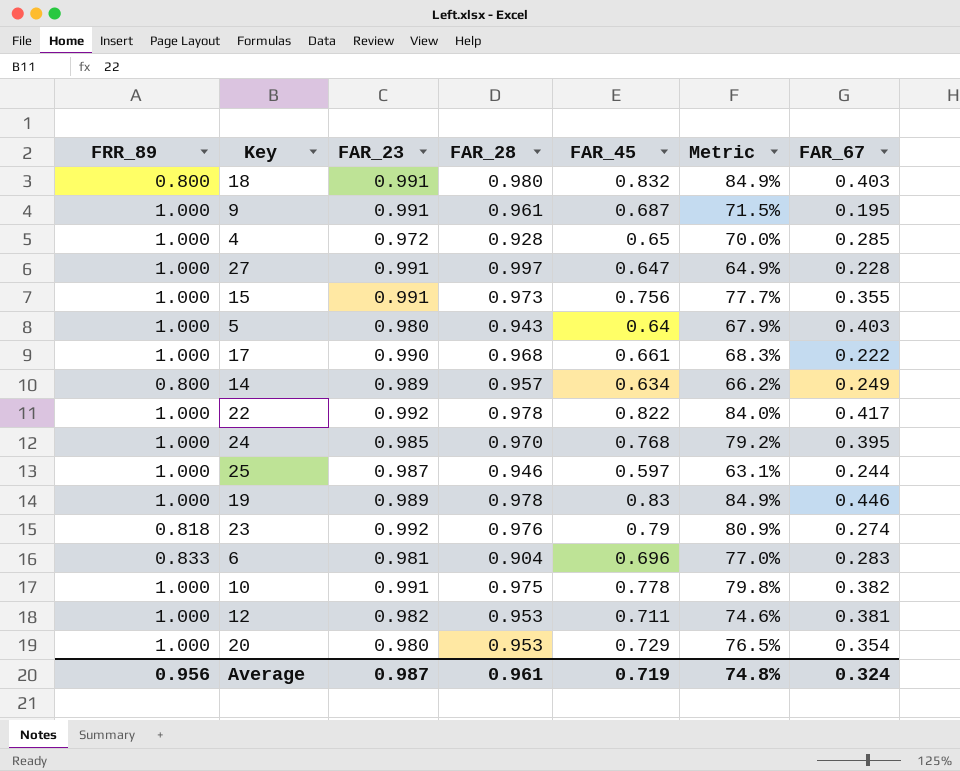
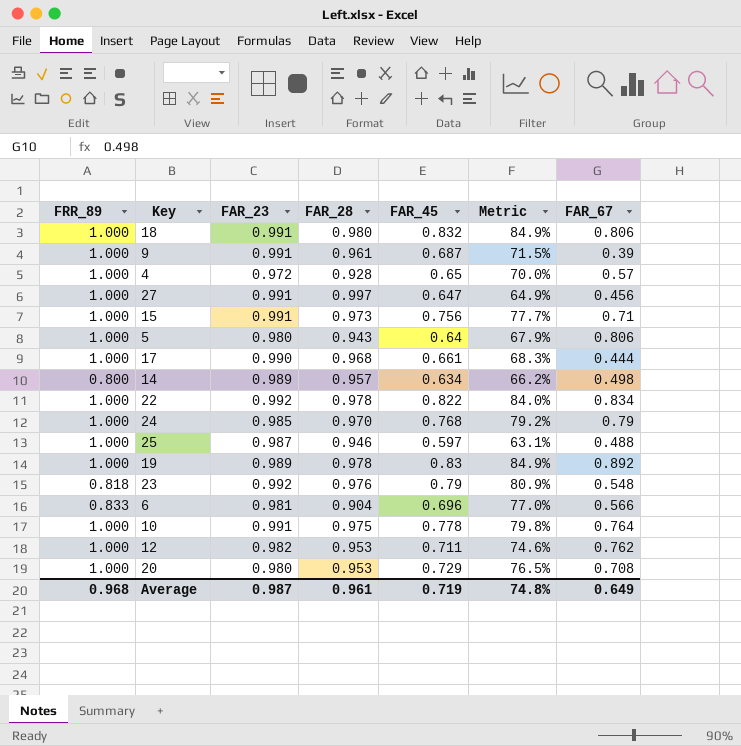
18 | FRR_89: 0.800 -> 1.000
18 | FAR_67: 0.403 -> 0.806
9 | FAR_67: 0.195 -> 0.39
4 | FAR_67: 0.285 -> 0.57
27 | FAR_67: 0.228 -> 0.456
15 | FAR_67: 0.355 -> 0.71
5 | FAR_67: 0.403 -> 0.806
17 | FAR_67: 0.222 -> 0.444
14 | FAR_67: 0.249 -> 0.498
22 | FAR_67: 0.417 -> 0.834
24 | FAR_67: 0.395 -> 0.79
25 | FAR_67: 0.244 -> 0.488
19 | FAR_67: 0.446 -> 0.892
23 | FAR_67: 0.274 -> 0.548
6 | FAR_67: 0.283 -> 0.566
10 | FAR_67: 0.382 -> 0.764
12 | FAR_67: 0.381 -> 0.762
20 | FAR_67: 0.354 -> 0.708
Average | FRR_89: 0.956 -> 0.968
Average | FAR_67: 0.324 -> 0.649

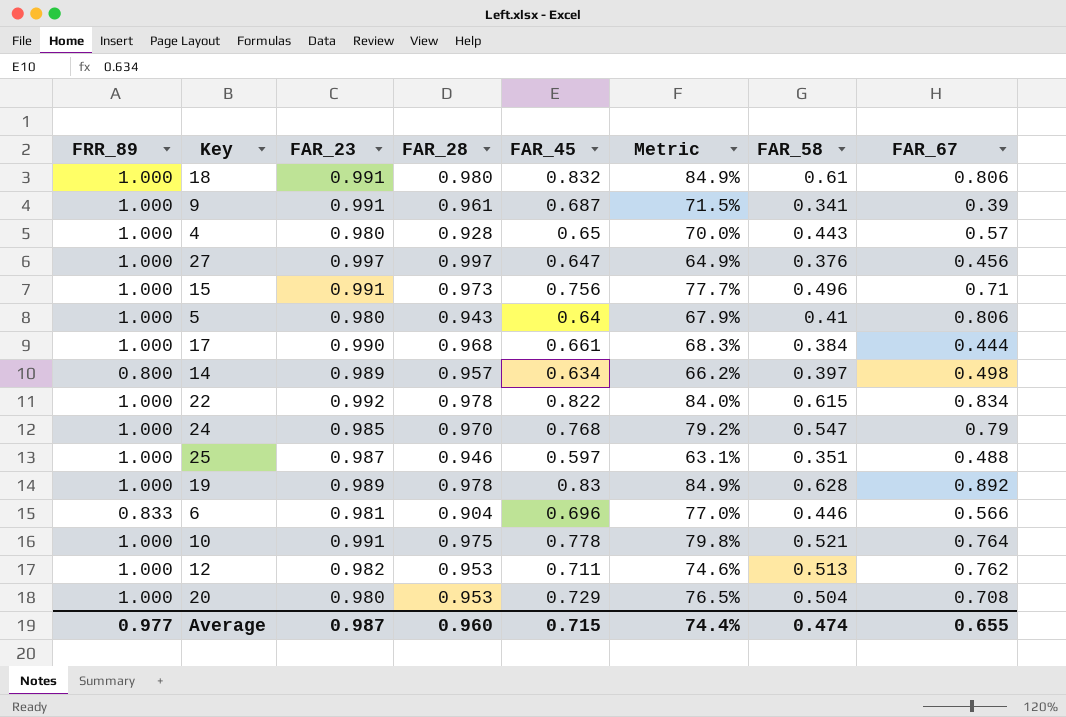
column FAR_58 | position: none -> 7
row 23: 0.818 | 0.992 | 0.976 | 0.79 | 80.9% | 0.548 -> none
4 | FAR_23: 0.972 -> 0.980
27 | FAR_23: 0.991 -> 0.997
Average | FRR_89: 0.968 -> 0.977
Average | FAR_28: 0.961 -> 0.960
Average | FAR_45: 0.719 -> 0.715
Average | Metric: 74.8% -> 74.4%
Average | FAR_67: 0.649 -> 0.655

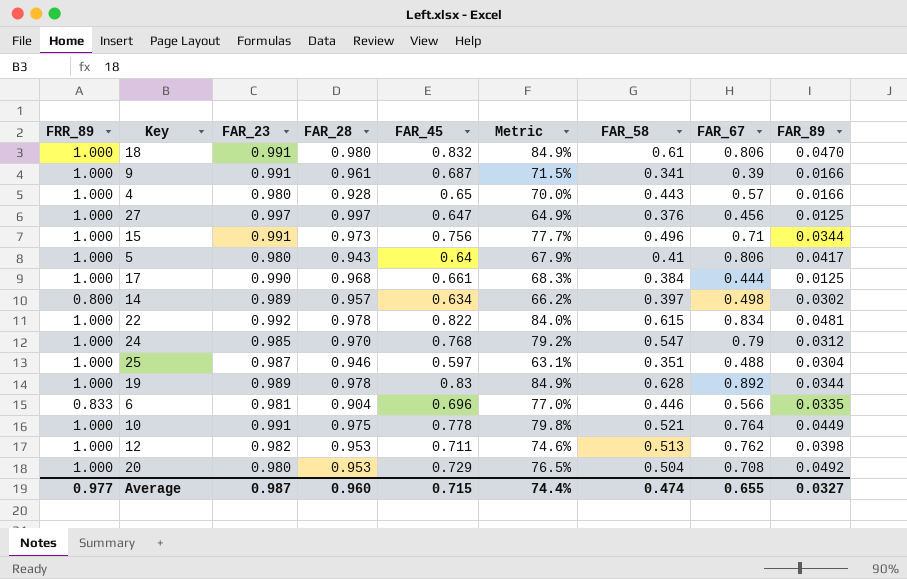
column FAR_89 | position: none -> 9

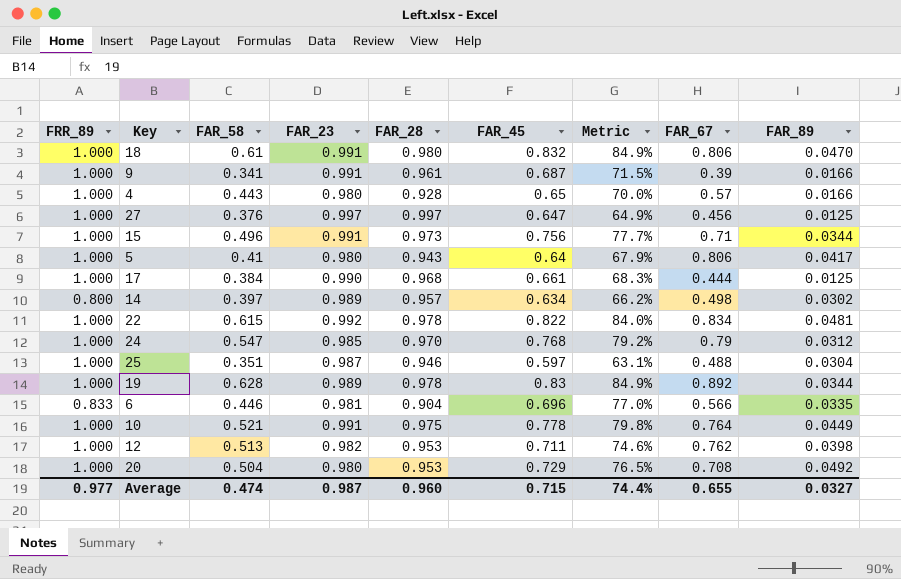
column FAR_58 | position: 7 -> 3

